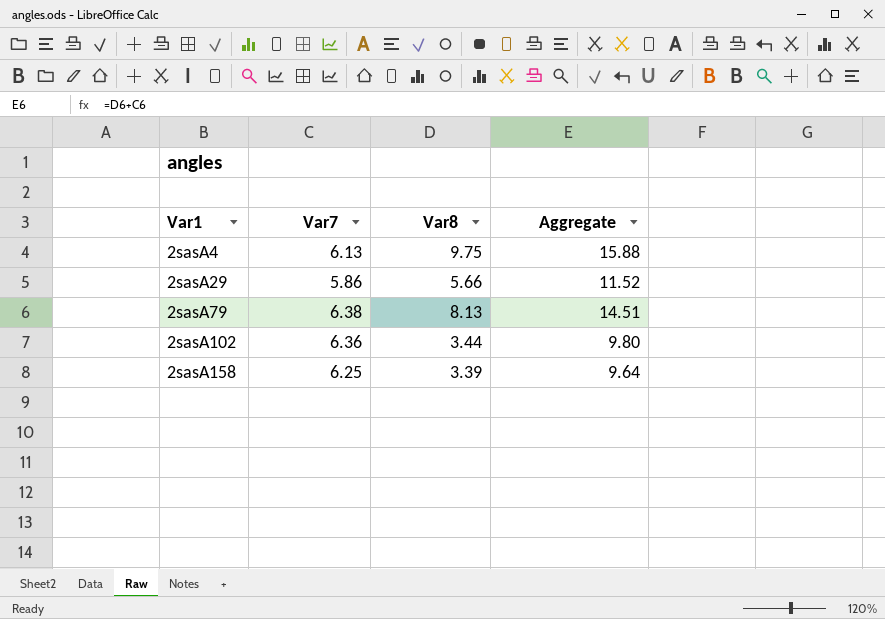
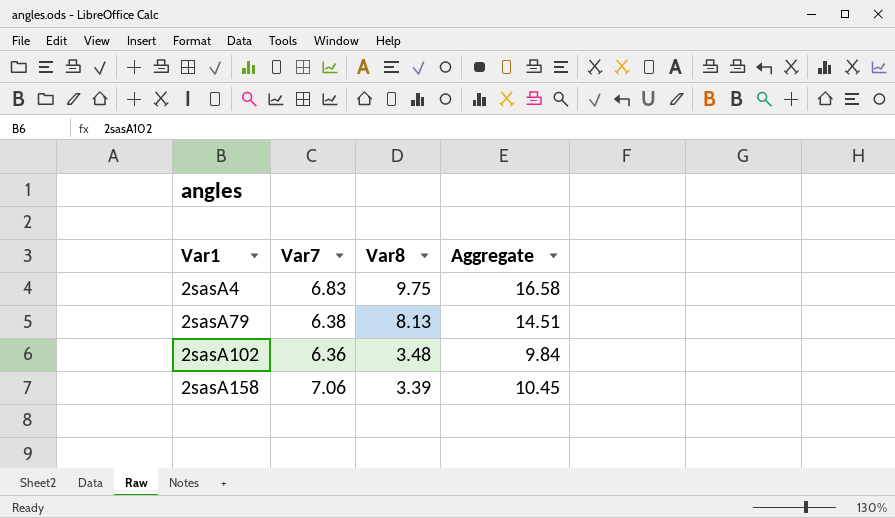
row 2sasA29: 5.86 | 5.66 | 11.52 -> none
2sasA4 | Var7: 6.13 -> 6.83
2sasA4 | Aggregate: 15.88 -> 16.58
2sasA102 | Var8: 3.44 -> 3.48
2sasA102 | Aggregate: 9.80 -> 9.84
2sasA158 | Var7: 6.25 -> 7.06
2sasA158 | Aggregate: 9.64 -> 10.45

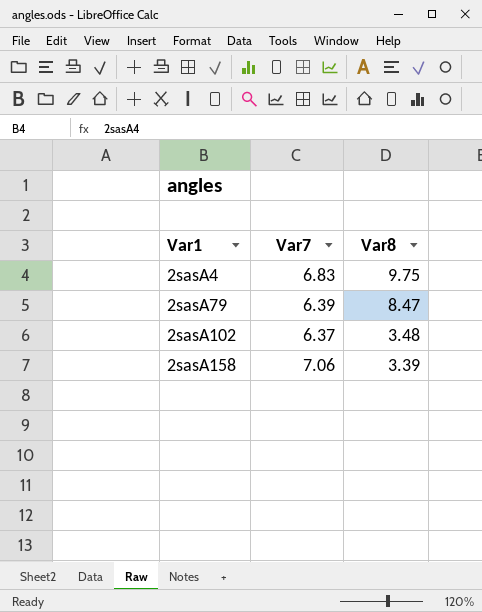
column Aggregate | formula: [Var7] + [Var8] -> none
2sasA79 | Var7: 6.38 -> 6.39
2sasA79 | Var8: 8.13 -> 8.47
2sasA102 | Var7: 6.36 -> 6.37

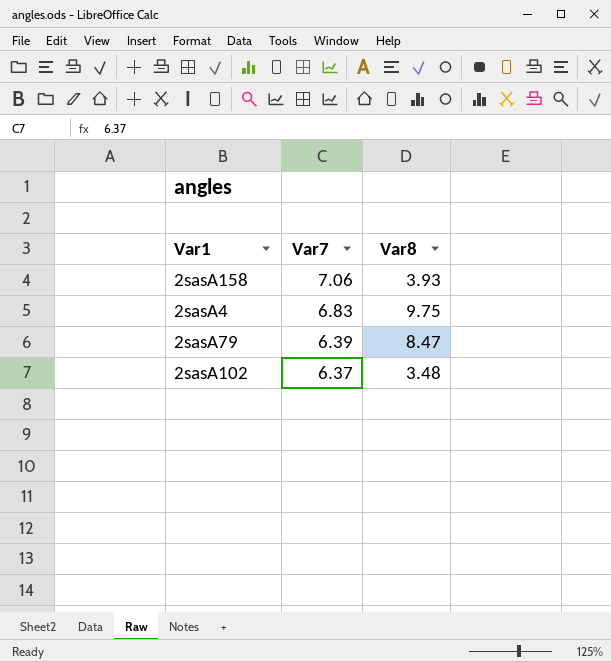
row order: Var1 ascending -> Var7 descending
2sasA158 | Var8: 3.39 -> 3.93

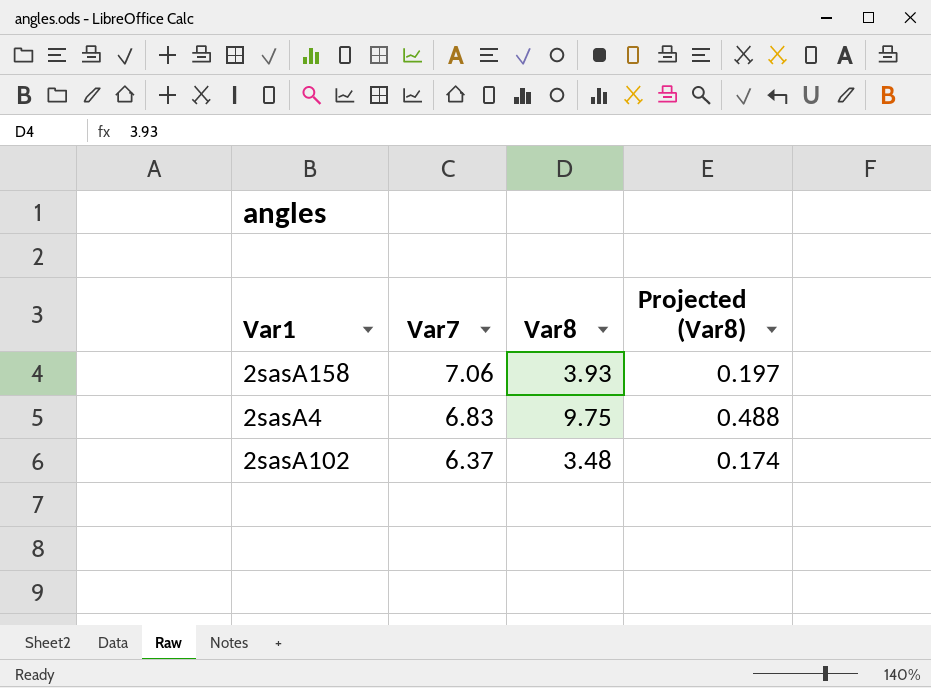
column Projected (Var8) | formula: none -> [Var8] * 0.05
row 2sasA79: 6.39 | 8.47 -> none

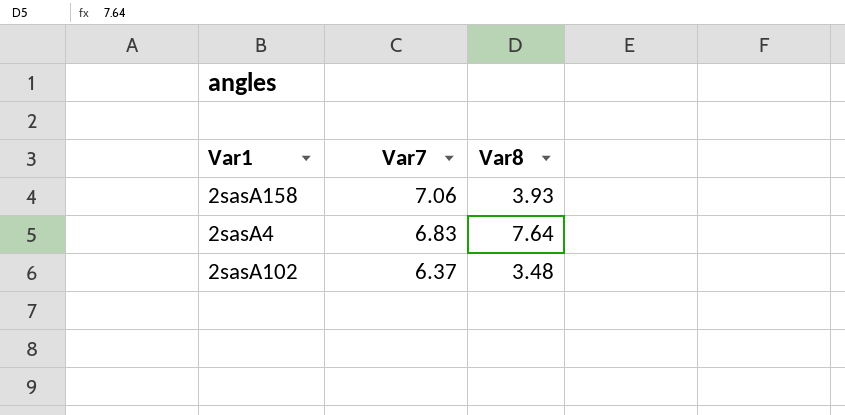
column Projected (Var8) | formula: [Var8] * 0.05 -> none
2sasA4 | Var8: 9.75 -> 7.64

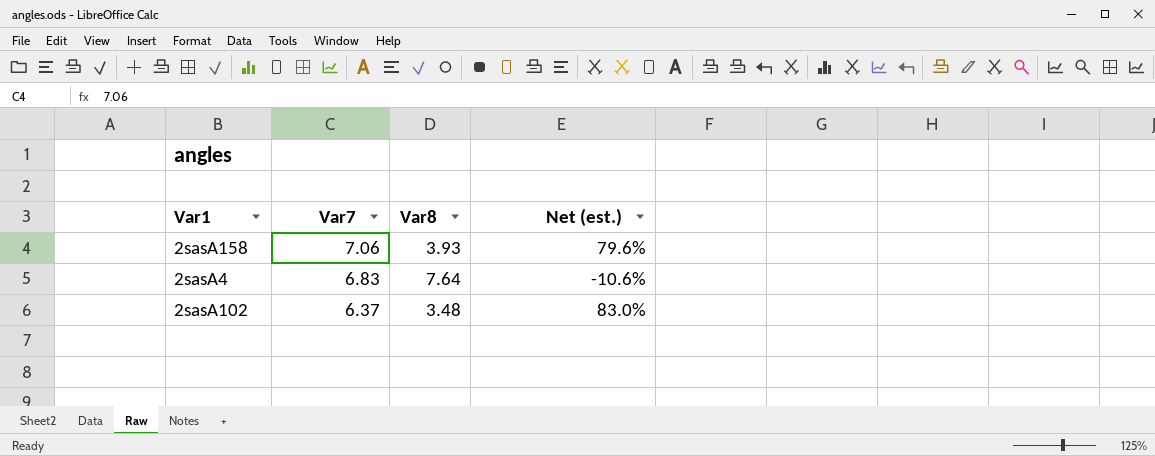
column Net (est.) | formula: none -> ([Var7] - [Var8]) / [Var8]

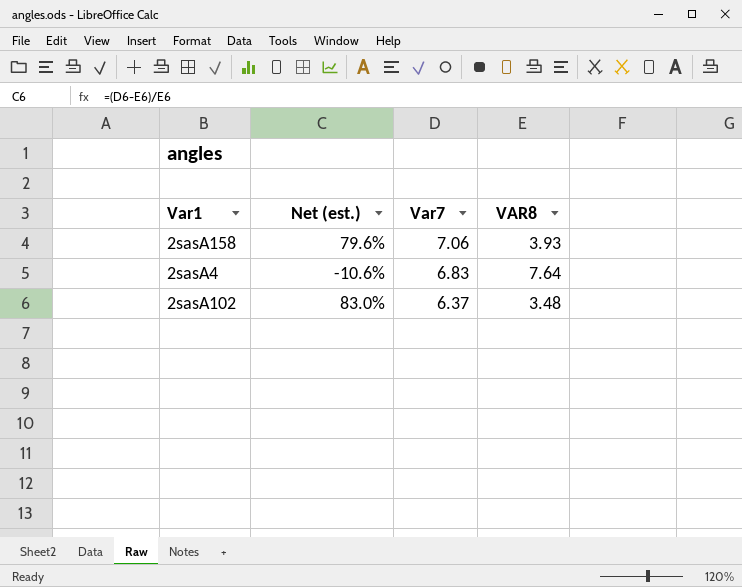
column Net (est.) | position: 4 -> 2
column name: Var8 -> VAR8

